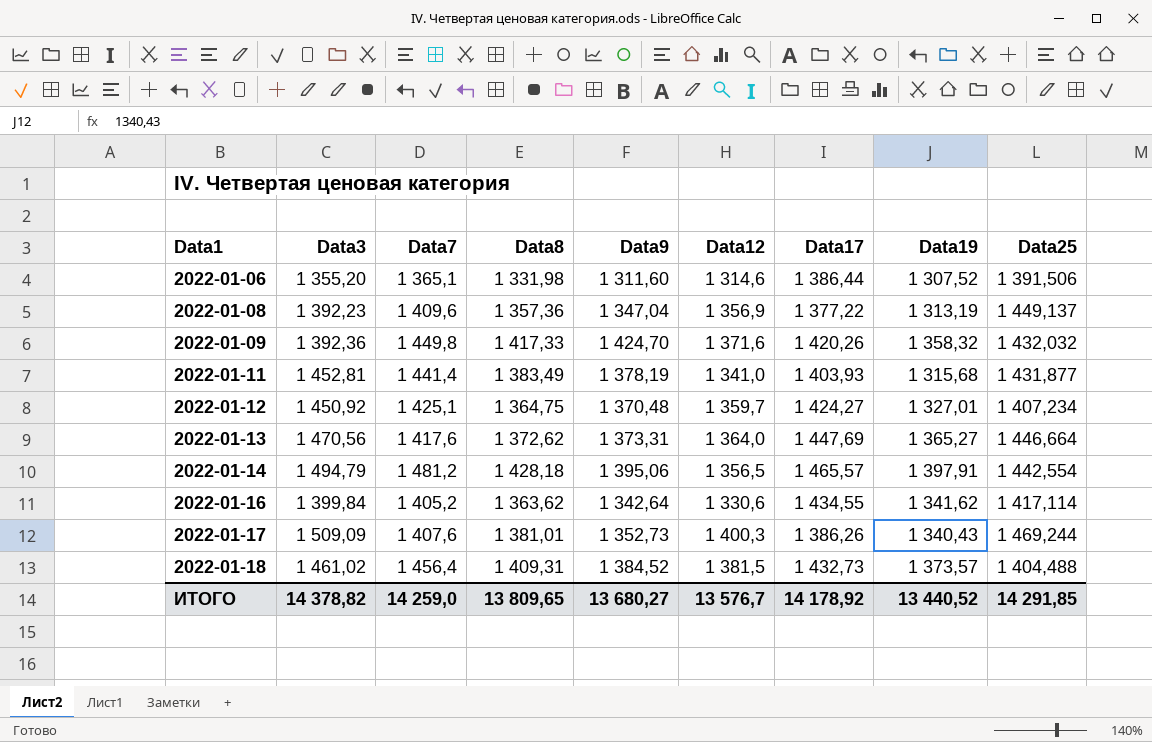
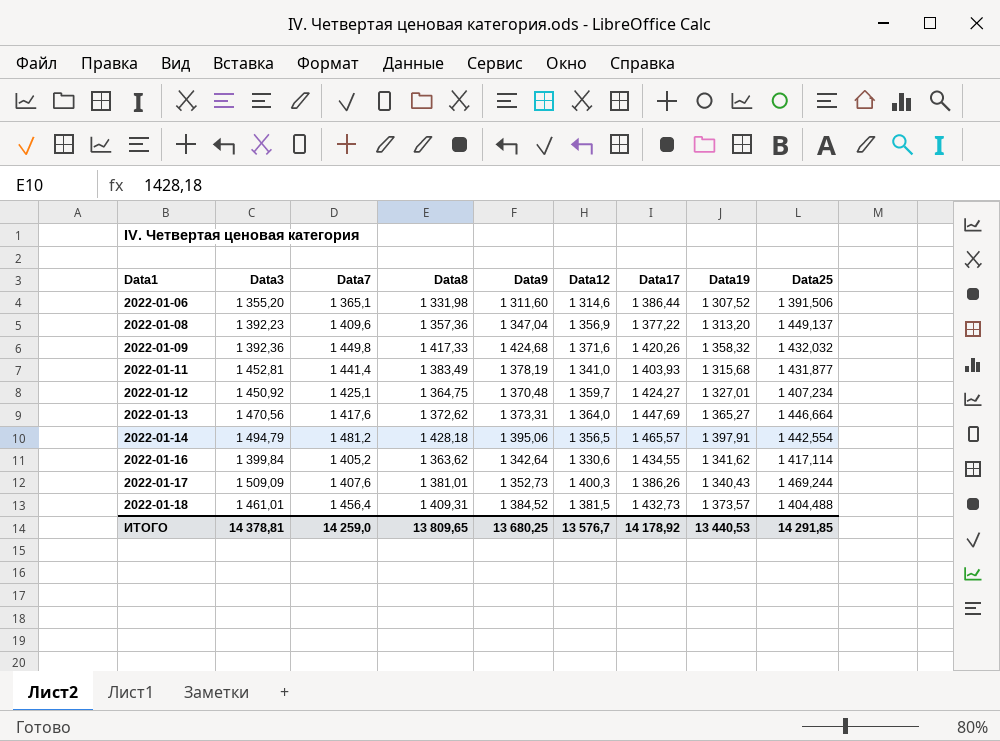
2022-01-08 | Data19: 1 313,19 -> 1 313,20
2022-01-09 | Data9: 1 424,70 -> 1 424,68
2022-01-18 | Data3: 1 461,02 -> 1 461,01
ИТОГО | Data3: 14 378,82 -> 14 378,81
ИТОГО | Data9: 13 680,27 -> 13 680,25
ИТОГО | Data19: 13 440,52 -> 13 440,53

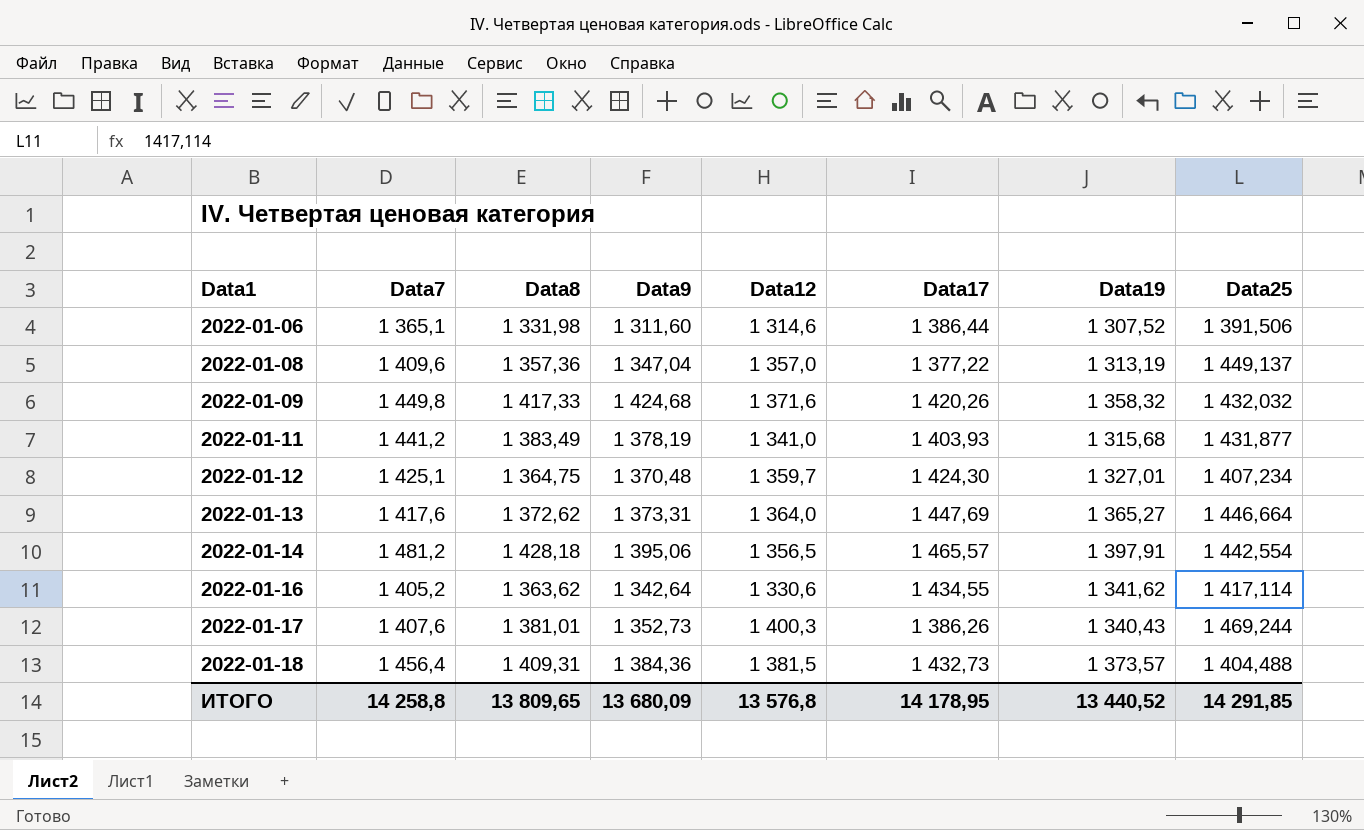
column Data3 | position: 2 -> none
2022-01-08 | Data12: 1 356,9 -> 1 357,0
2022-01-08 | Data19: 1 313,20 -> 1 313,19
2022-01-11 | Data7: 1 441,4 -> 1 441,2
2022-01-12 | Data17: 1 424,27 -> 1 424,30
2022-01-18 | Data9: 1 384,52 -> 1 384,36
ИТОГО | Data7: 14 259,0 -> 14 258,8
ИТОГО | Data9: 13 680,25 -> 13 680,09
ИТОГО | Data12: 13 576,7 -> 13 576,8
ИТОГО | Data17: 14 178,92 -> 14 178,95
ИТОГО | Data19: 13 440,53 -> 13 440,52

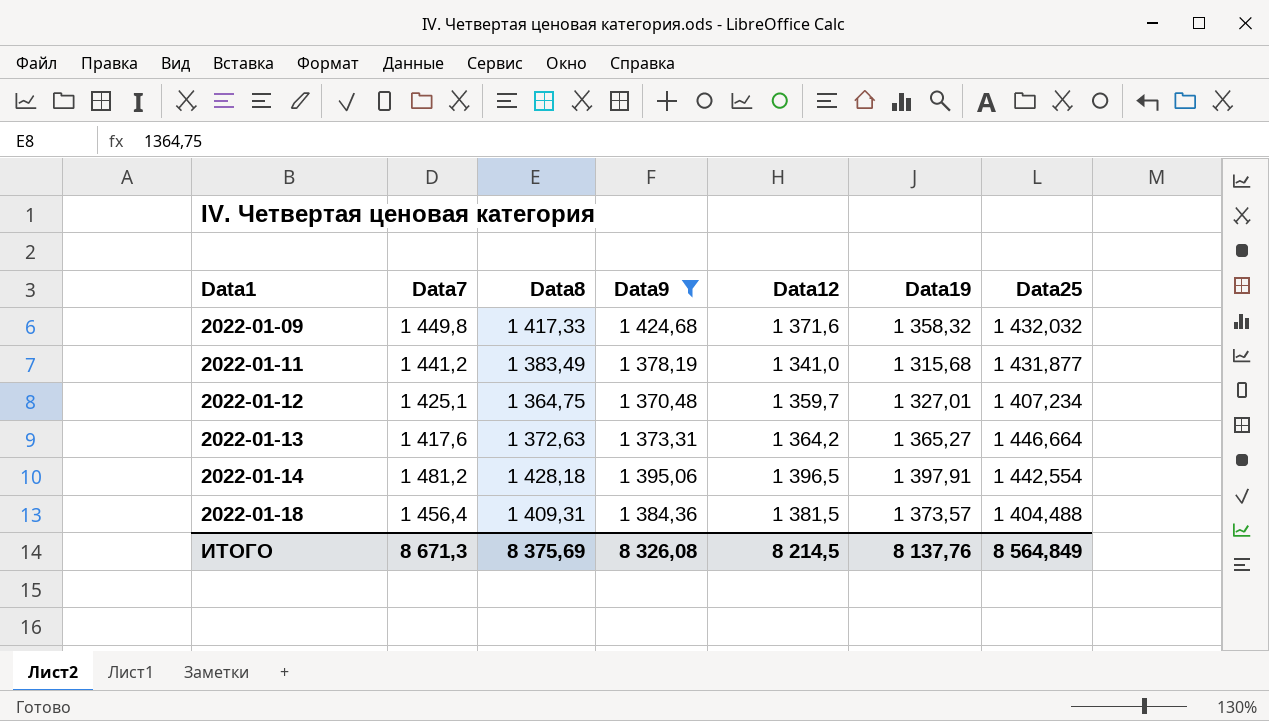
filter: none -> Data9 >= 1 370,48
column Data17 | position: 6 -> none
2022-01-13 | Data8: 1 372,62 -> 1 372,63
2022-01-13 | Data12: 1 364,0 -> 1 364,2
2022-01-14 | Data12: 1 356,5 -> 1 396,5
ИТОГО | Data7: 14 258,8 -> 8 671,3
ИТОГО | Data8: 13 809,65 -> 8 375,69
ИТОГО | Data9: 13 680,09 -> 8 326,08
ИТОГО | Data12: 13 576,8 -> 8 214,5
ИТОГО | Data19: 13 440,52 -> 8 137,76
ИТОГО | Data25: 14 291,85 -> 8 564,849

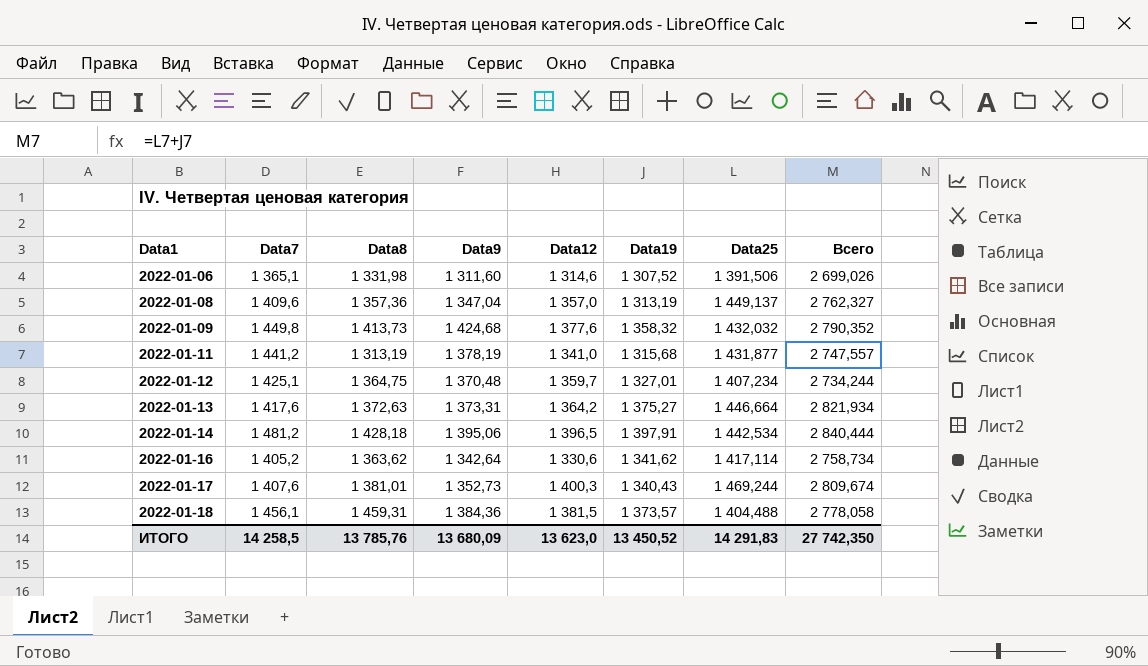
filter: Data9 >= 1 370,48 -> none
column Всего | formula: none -> [Data19] + [Data25]
2022-01-09 | Data8: 1 417,33 -> 1 413,73
2022-01-09 | Data12: 1 371,6 -> 1 377,6
2022-01-11 | Data8: 1 383,49 -> 1 313,19
2022-01-13 | Data19: 1 365,27 -> 1 375,27
2022-01-14 | Data25: 1 442,554 -> 1 442,534
2022-01-18 | Data7: 1 456,4 -> 1 456,1
2022-01-18 | Data8: 1 409,31 -> 1 459,31
ИТОГО | Data7: 8 671,3 -> 14 258,5
ИТОГО | Data8: 8 375,69 -> 13 785,76
ИТОГО | Data9: 8 326,08 -> 13 680,09
ИТОГО | Data12: 8 214,5 -> 13 623,0
ИТОГО | Data19: 8 137,76 -> 13 450,52
ИТОГО | Data25: 8 564,849 -> 14 291,83

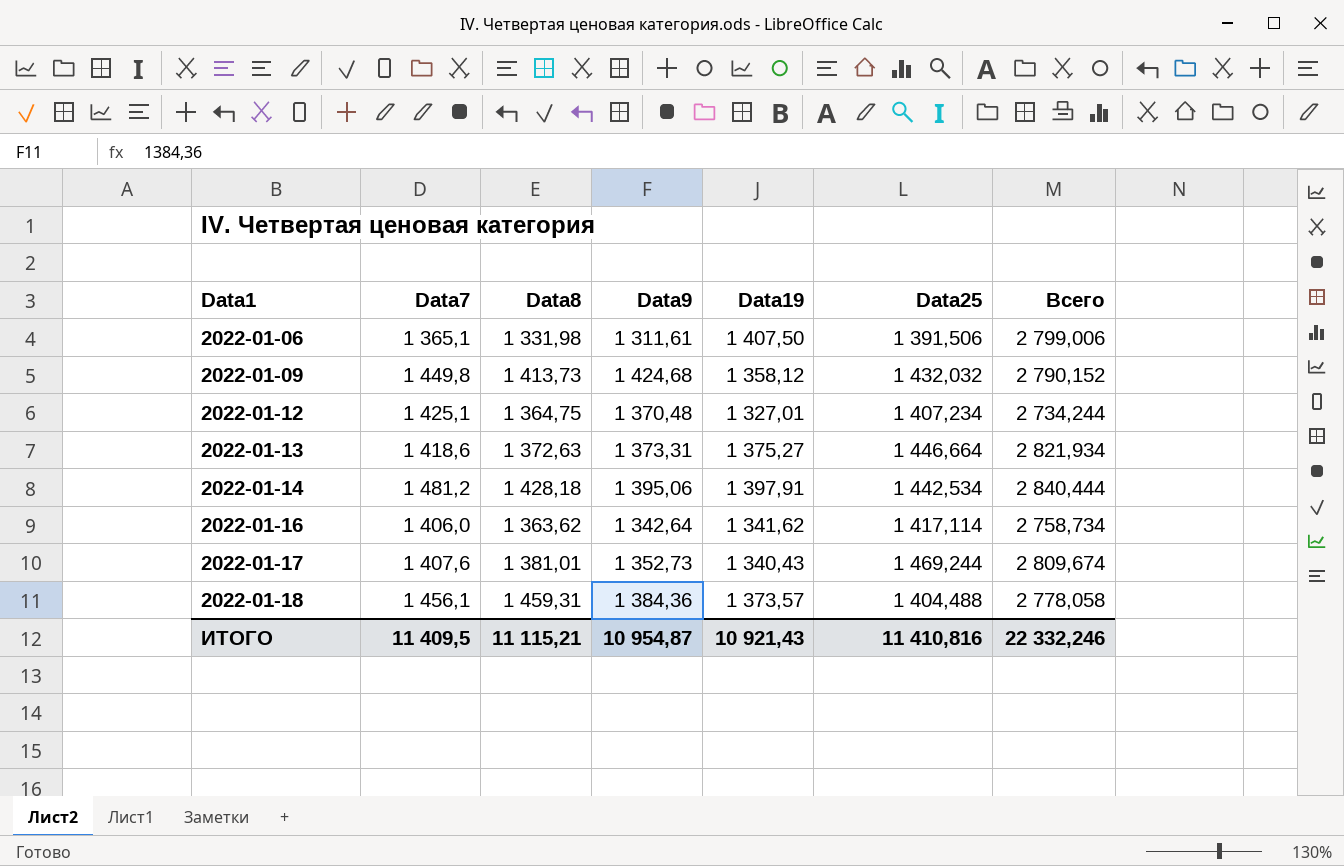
column Data12 | position: 5 -> none
row 2022-01-08: 1 409,6 | 1 357,36 | 1 347,04 | 1 357,0 | 1 313,19 | 1 449,137 | 2 762,327 -> none
row 2022-01-11: 1 441,2 | 1 313,19 | 1 378,19 | 1 341,0 | 1 315,68 | 1 431,877 | 2 747,557 -> none
2022-01-06 | Data9: 1 311,60 -> 1 311,61
2022-01-06 | Data19: 1 307,52 -> 1 407,50
2022-01-06 | Всего: 2 699,026 -> 2 799,006
2022-01-09 | Data19: 1 358,32 -> 1 358,12
2022-01-09 | Всего: 2 790,352 -> 2 790,152
2022-01-13 | Data7: 1 417,6 -> 1 418,6
2022-01-16 | Data7: 1 405,2 -> 1 406,0
ИТОГО | Data7: 14 258,5 -> 11 409,5
ИТОГО | Data8: 13 785,76 -> 11 115,21
ИТОГО | Data9: 13 680,09 -> 10 954,87
ИТОГО | Data19: 13 450,52 -> 10 921,43
ИТОГО | Data25: 14 291,83 -> 11 410,816
ИТОГО | Всего: 27 742,350 -> 22 332,246

